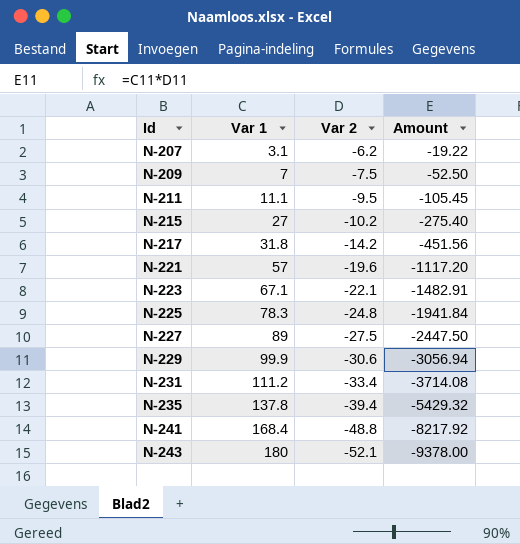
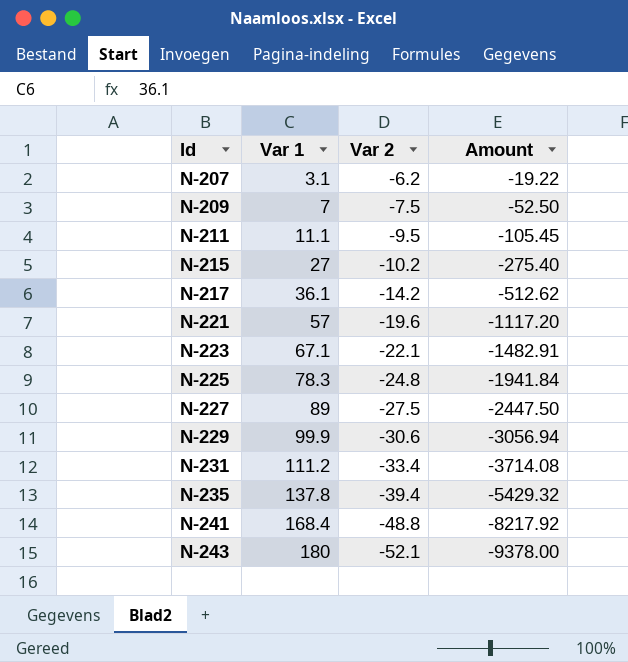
N-217 | Var 1: 31.8 -> 36.1
N-217 | Amount: -451.56 -> -512.62

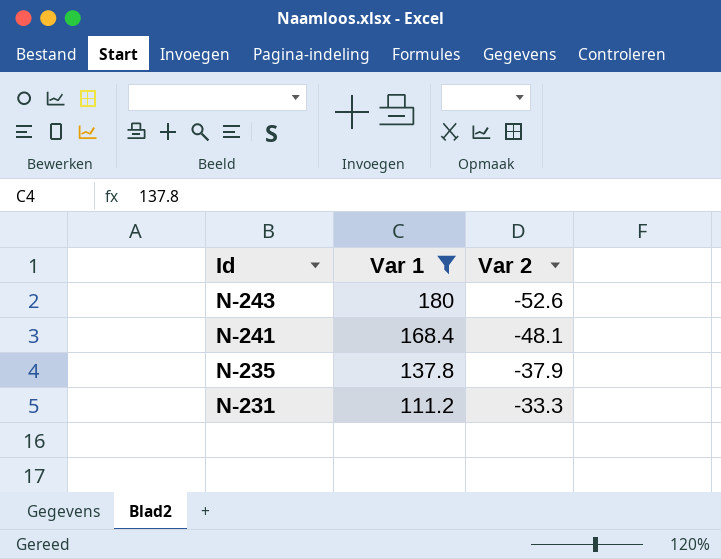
filter: none -> Var 1 >= 111.2
row order: Id ascending -> Id descending
column Amount | formula: [Var 1] * [Var 2] -> none
N-243 | Var 2: -52.1 -> -52.6
N-241 | Var 2: -48.8 -> -48.1
N-235 | Var 2: -39.4 -> -37.9
N-231 | Var 2: -33.4 -> -33.3

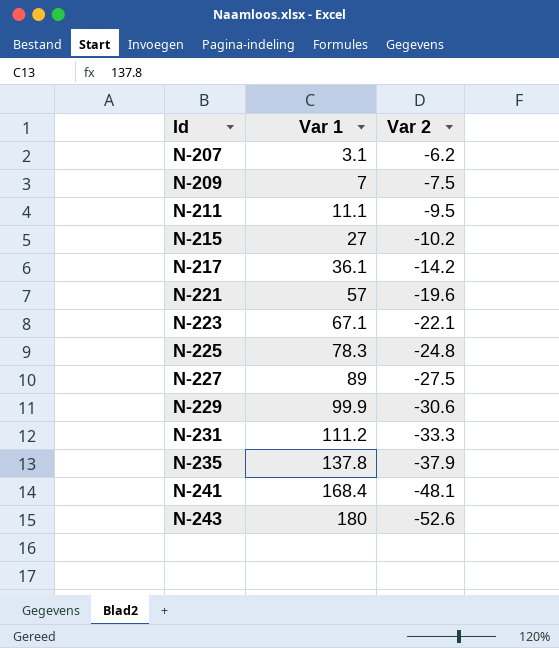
filter: Var 1 >= 111.2 -> none
row order: Id descending -> Id ascending

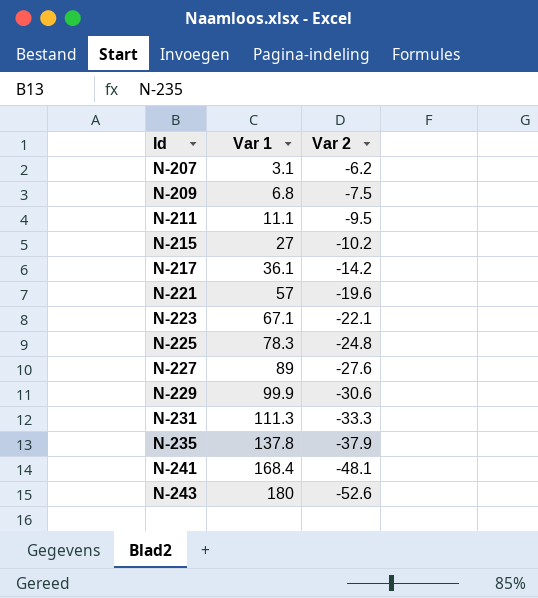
N-209 | Var 1: 7 -> 6.8
N-227 | Var 2: -27.5 -> -27.6
N-231 | Var 1: 111.2 -> 111.3

